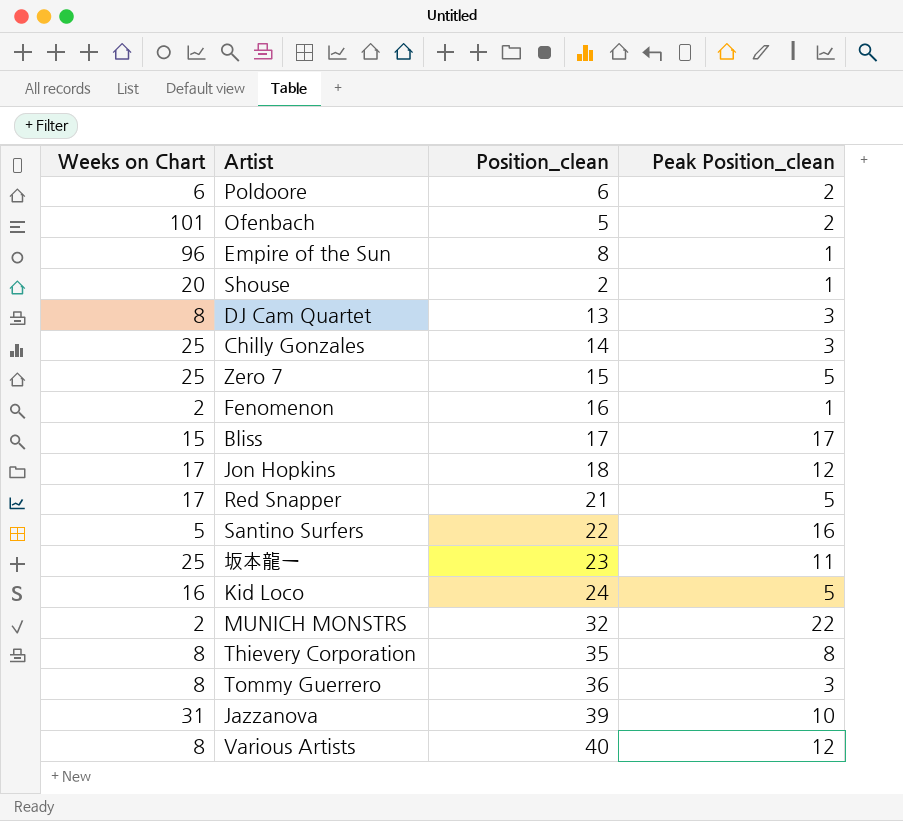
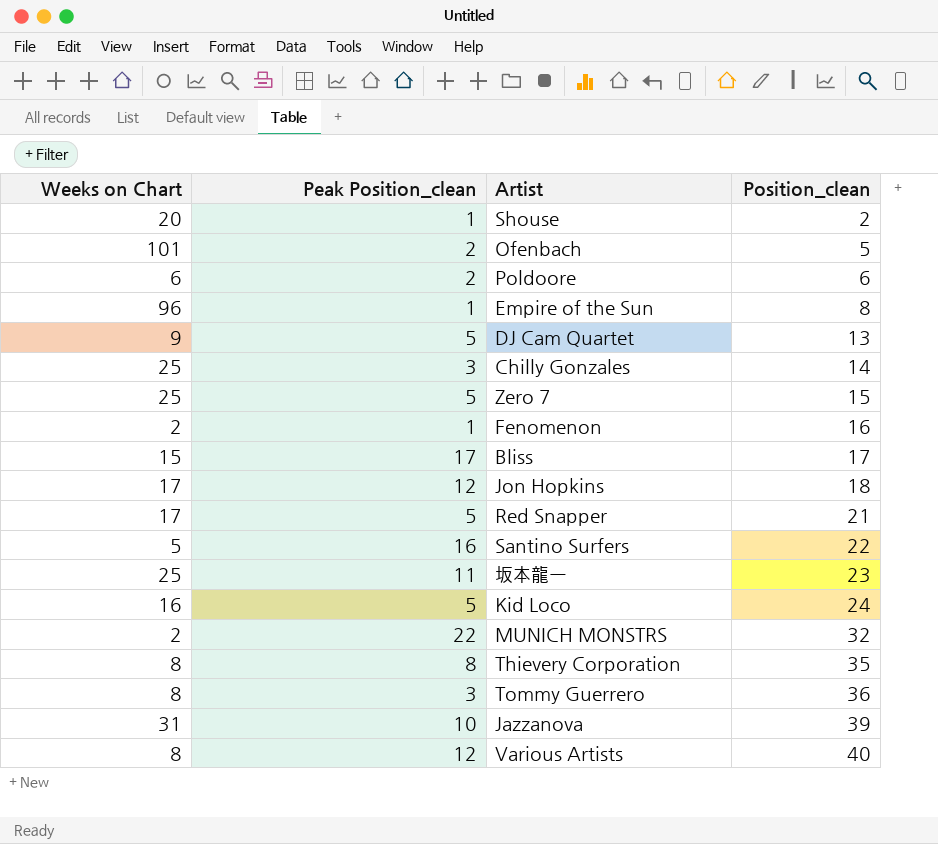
row order: none -> Position_clean ascending
column Peak Position_clean | position: 4 -> 2
DJ Cam Quartet | Weeks on Chart: 8 -> 9
DJ Cam Quartet | Peak Position_clean: 3 -> 5

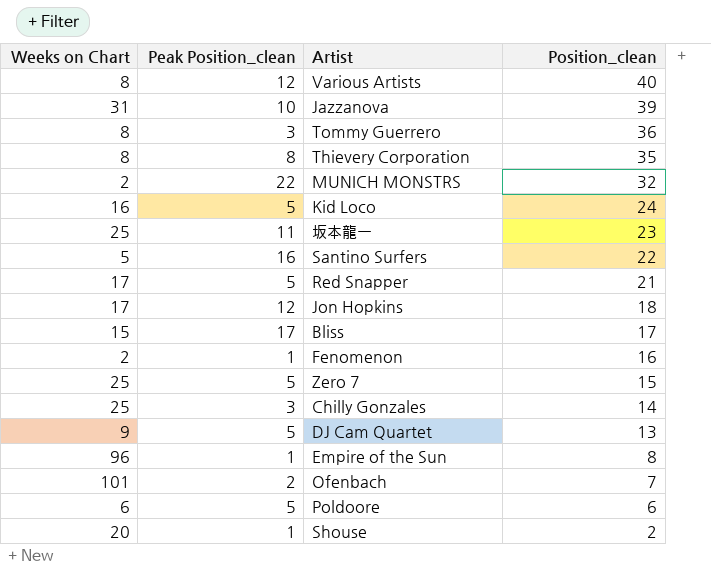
row order: Position_clean ascending -> Position_clean descending
Ofenbach | Position_clean: 5 -> 7
Poldoore | Peak Position_clean: 2 -> 5

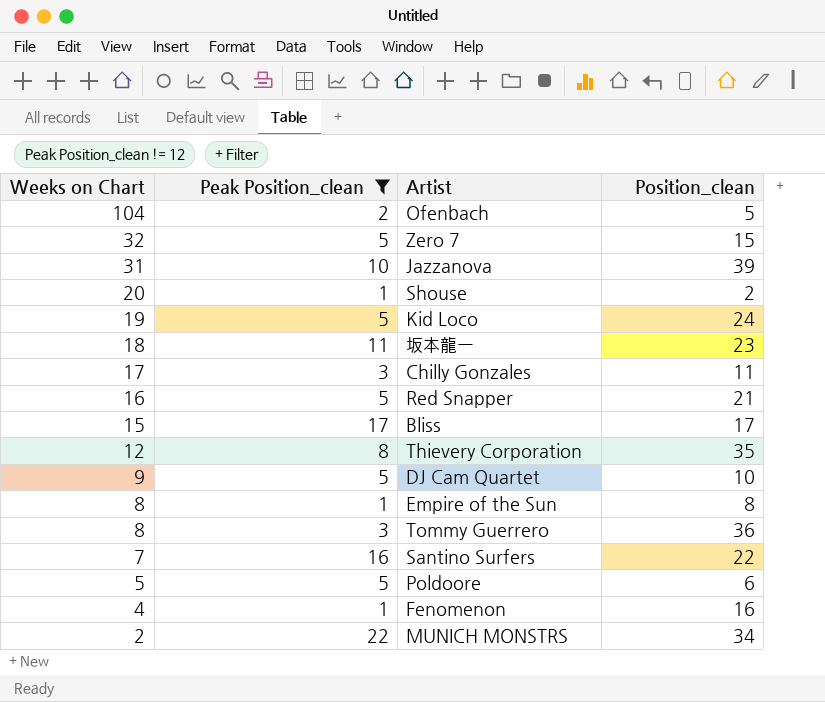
filter: none -> Peak Position_clean != 12
row order: Position_clean descending -> Weeks on Chart descending
Ofenbach | Weeks on Chart: 101 -> 104
Ofenbach | Position_clean: 7 -> 5
Zero 7 | Weeks on Chart: 25 -> 32
Kid Loco | Weeks on Chart: 16 -> 19
坂本龍一 | Weeks on Chart: 25 -> 18
Chilly Gonzales | Weeks on Chart: 25 -> 17
Chilly Gonzales | Position_clean: 14 -> 11
Red Snapper | Weeks on Chart: 17 -> 16
Thievery Corporation | Weeks on Chart: 8 -> 12
DJ Cam Quartet | Position_clean: 13 -> 10
Empire of the Sun | Weeks on Chart: 96 -> 8
Santino Surfers | Weeks on Chart: 5 -> 7
Poldoore | Weeks on Chart: 6 -> 5
Fenomenon | Weeks on Chart: 2 -> 4
MUNICH MONSTRS | Position_clean: 32 -> 34

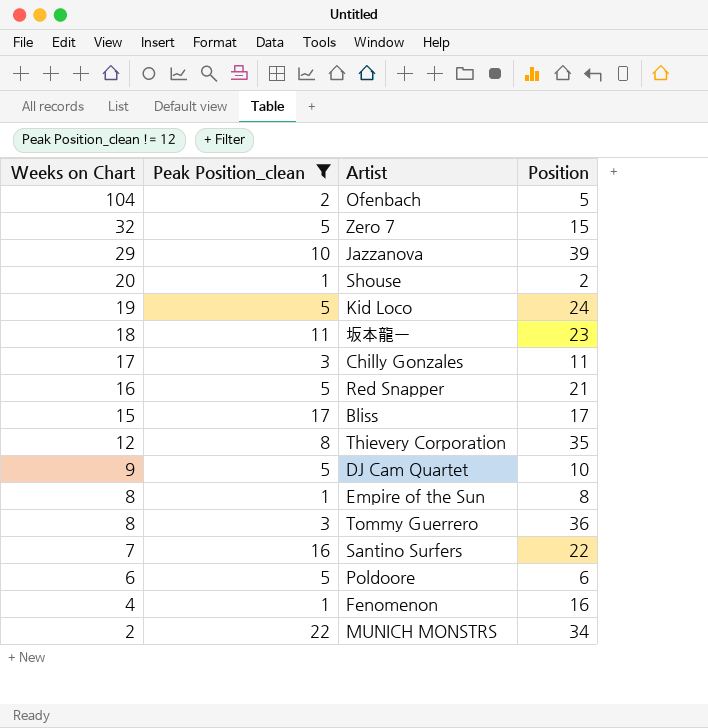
column name: Position_clean -> Position
Jazzanova | Weeks on Chart: 31 -> 29
Poldoore | Weeks on Chart: 5 -> 6

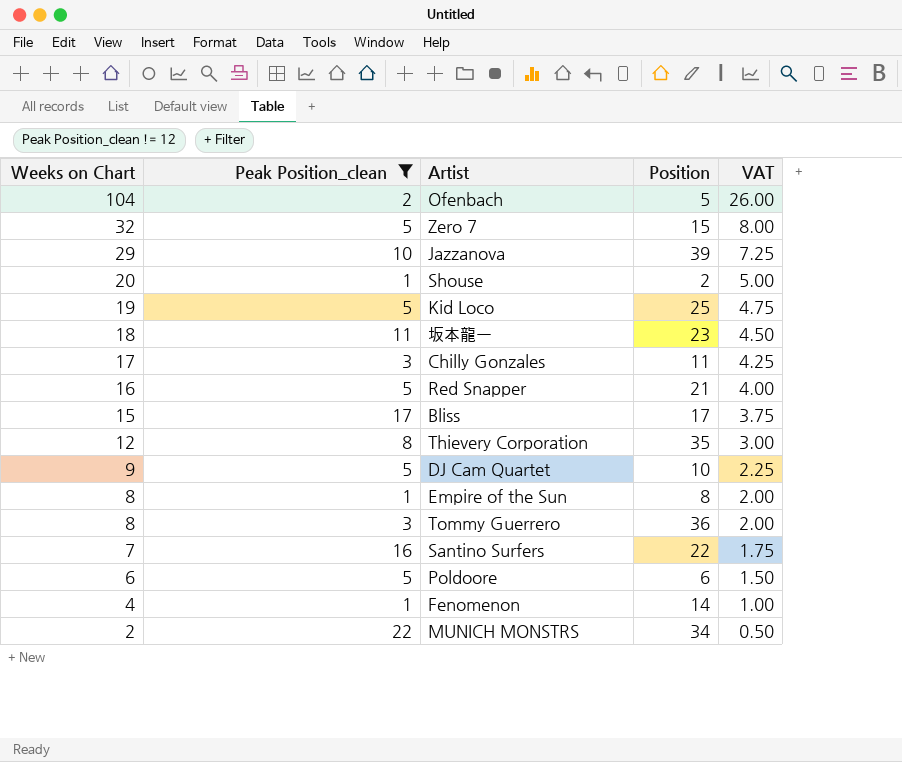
column VAT | formula: none -> [Weeks on Chart] * 0.25
Kid Loco | Position: 24 -> 25
Fenomenon | Position: 16 -> 14

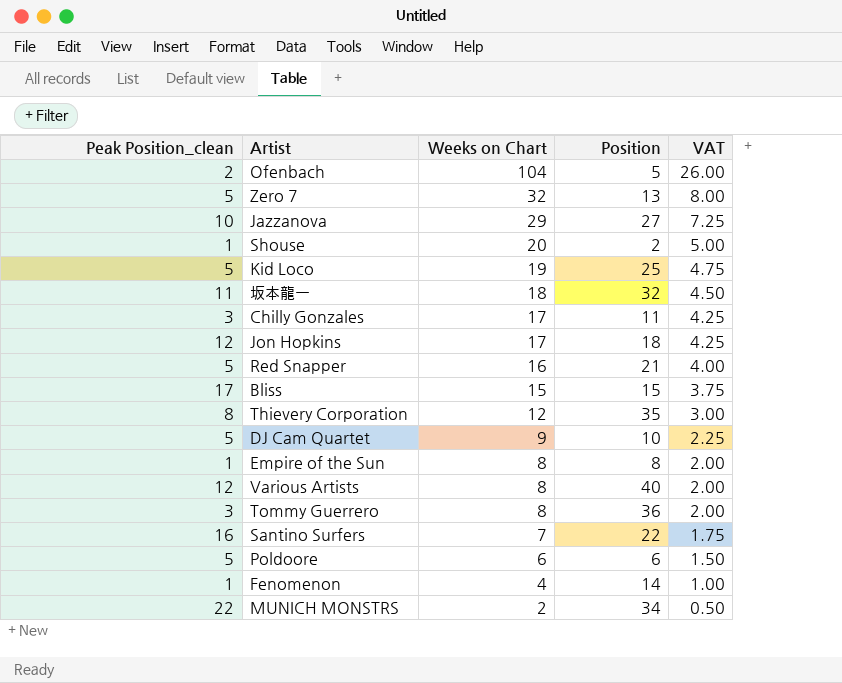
filter: Peak Position_clean != 12 -> none
column Weeks on Chart | position: 1 -> 3
Zero 7 | Position: 15 -> 13
Jazzanova | Position: 39 -> 27
坂本龍一 | Position: 23 -> 32
Bliss | Position: 17 -> 15

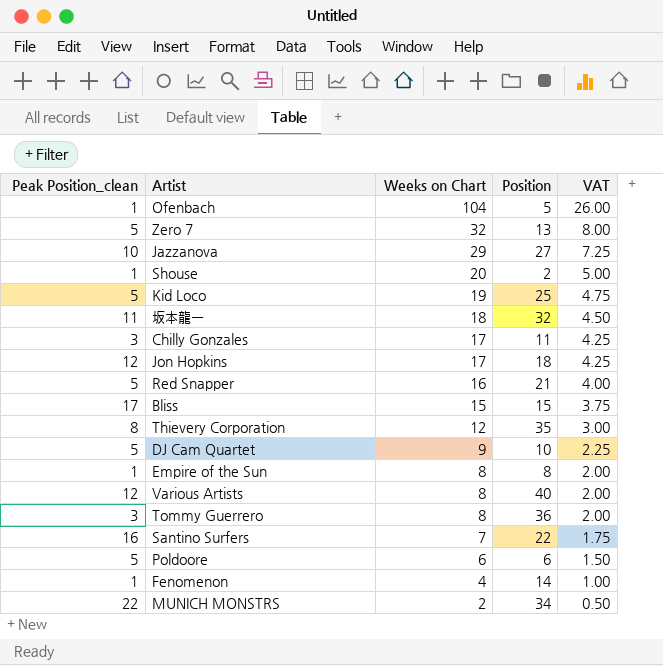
Ofenbach | Peak Position_clean: 2 -> 1

